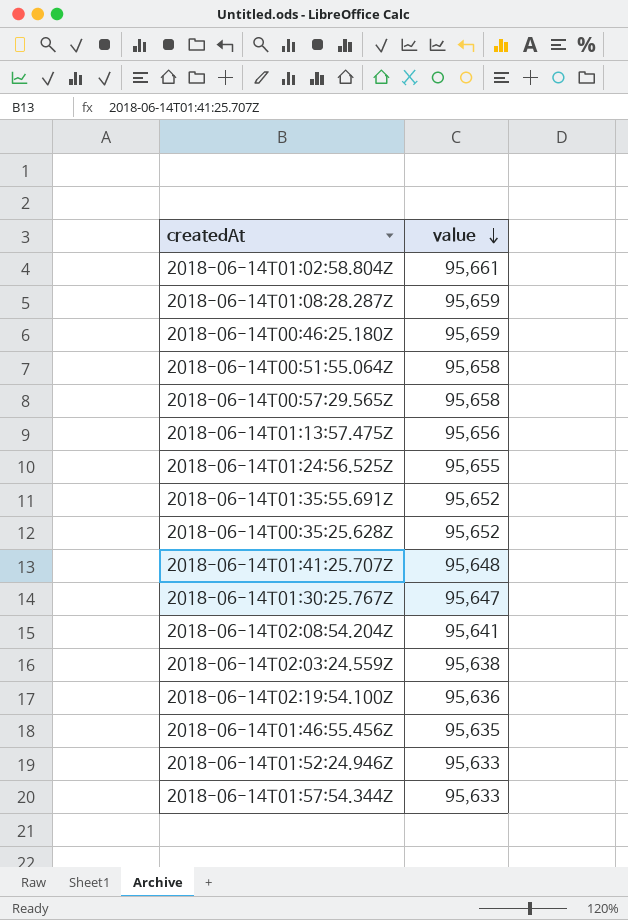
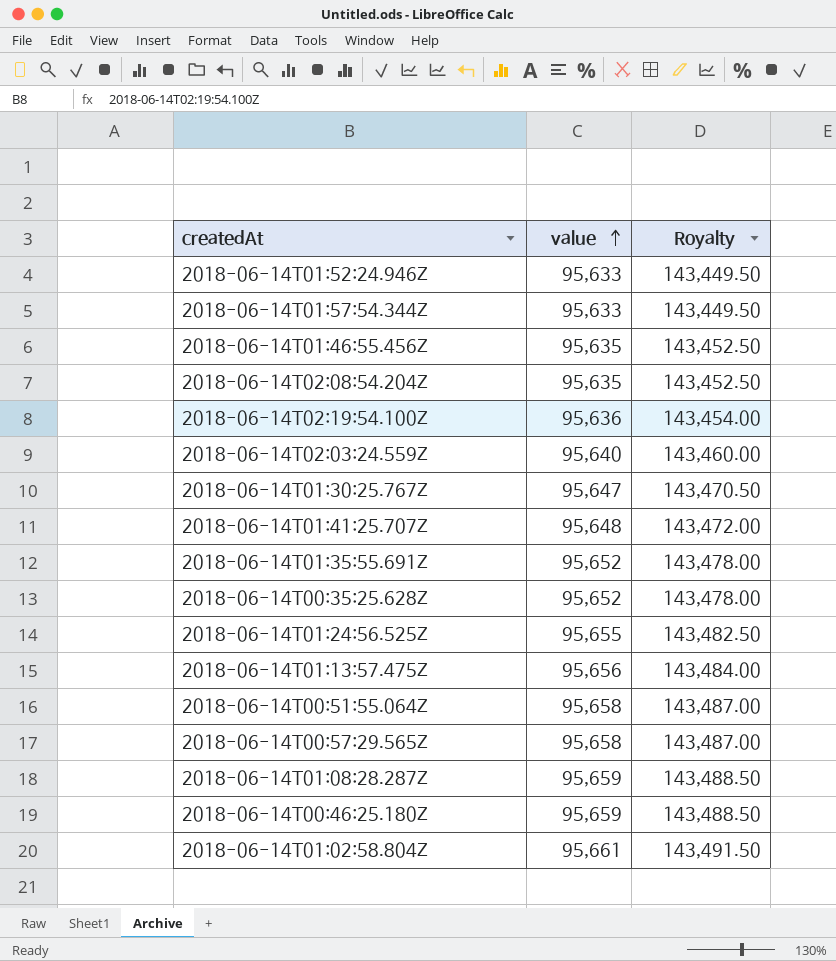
row order: value descending -> value ascending
column Royalty | formula: none -> [value] * 1.5
2018-06-14T02:08:54.204Z | value: 95,641 -> 95,635
2018-06-14T02:03:24.559Z | value: 95,638 -> 95,640

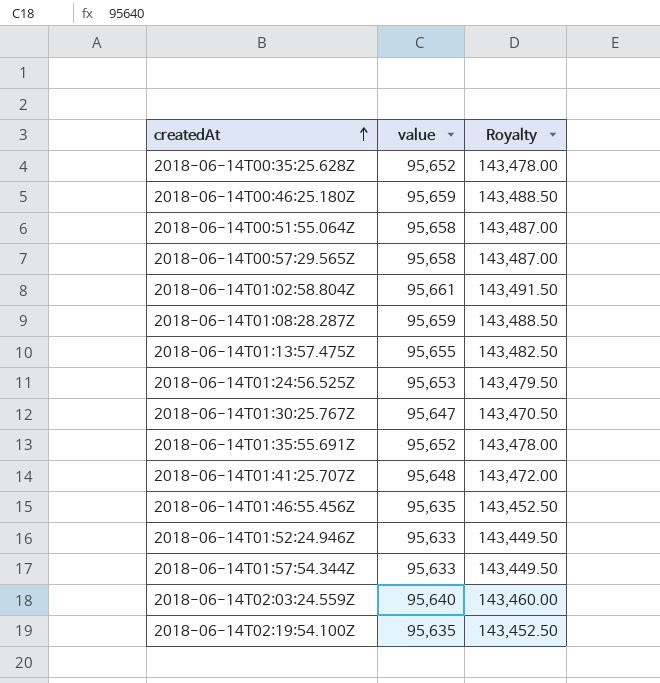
row order: value ascending -> createdAt ascending
row 2018-06-14T02:08:54.204Z: 95,635 | 143,452.50 -> none
2018-06-14T01:13:57.475Z | value: 95,656 -> 95,655
2018-06-14T01:13:57.475Z | Royalty: 143,484.00 -> 143,482.50
2018-06-14T01:24:56.525Z | value: 95,655 -> 95,653
2018-06-14T01:24:56.525Z | Royalty: 143,482.50 -> 143,479.50
2018-06-14T02:19:54.100Z | value: 95,636 -> 95,635
2018-06-14T02:19:54.100Z | Royalty: 143,454.00 -> 143,452.50

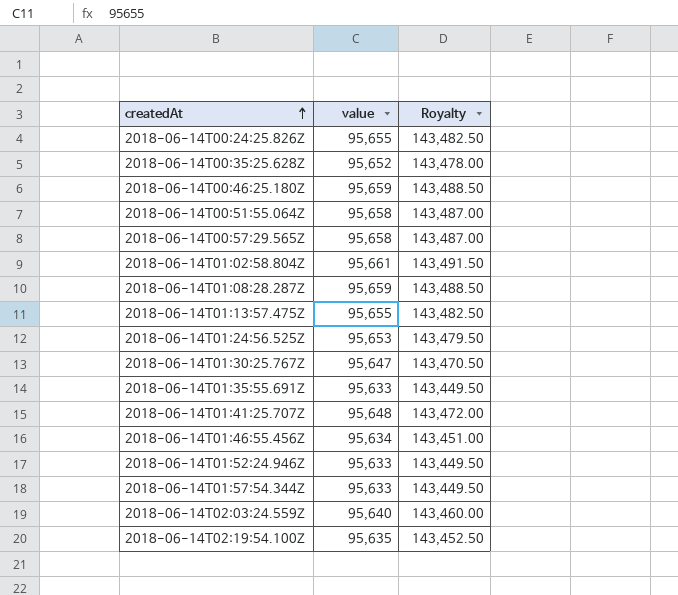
row 2018-06-14T00:24:25.826Z: none -> 95,655 | 143,482.50
2018-06-14T01:35:55.691Z | value: 95,652 -> 95,633
2018-06-14T01:35:55.691Z | Royalty: 143,478.00 -> 143,449.50
2018-06-14T01:46:55.456Z | value: 95,635 -> 95,634
2018-06-14T01:46:55.456Z | Royalty: 143,452.50 -> 143,451.00

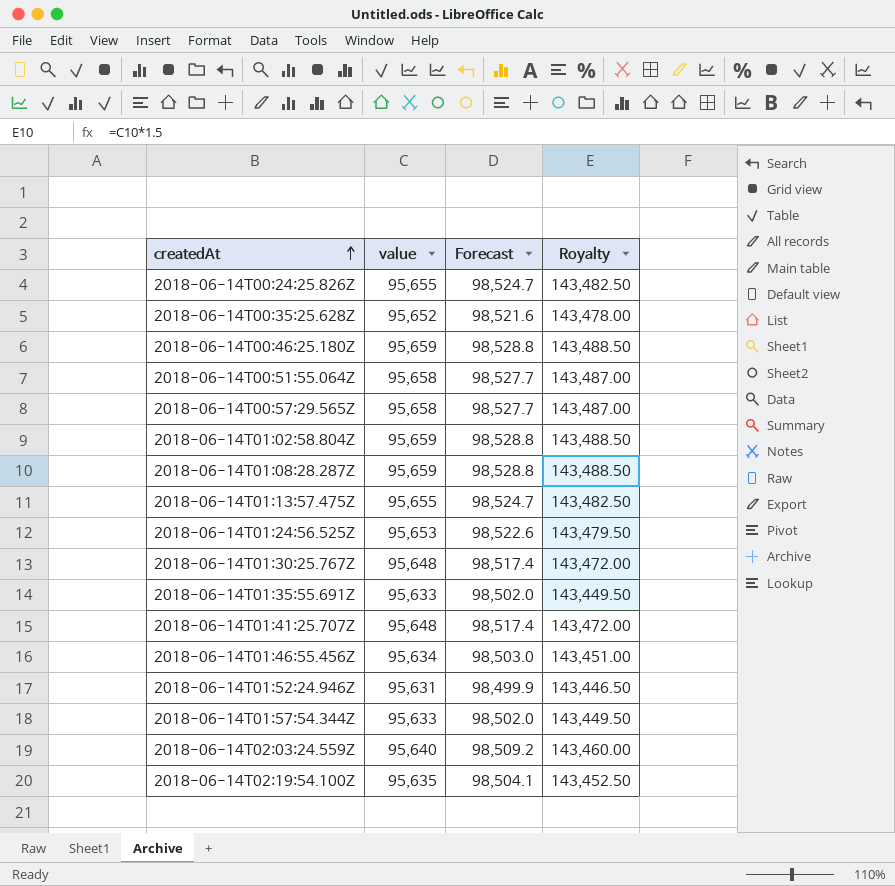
column Forecast | formula: none -> [value] * 1.03
2018-06-14T01:02:58.804Z | value: 95,661 -> 95,659
2018-06-14T01:02:58.804Z | Royalty: 143,491.50 -> 143,488.50
2018-06-14T01:30:25.767Z | value: 95,647 -> 95,648
2018-06-14T01:30:25.767Z | Royalty: 143,470.50 -> 143,472.00
2018-06-14T01:52:24.946Z | value: 95,633 -> 95,631
2018-06-14T01:52:24.946Z | Royalty: 143,449.50 -> 143,446.50

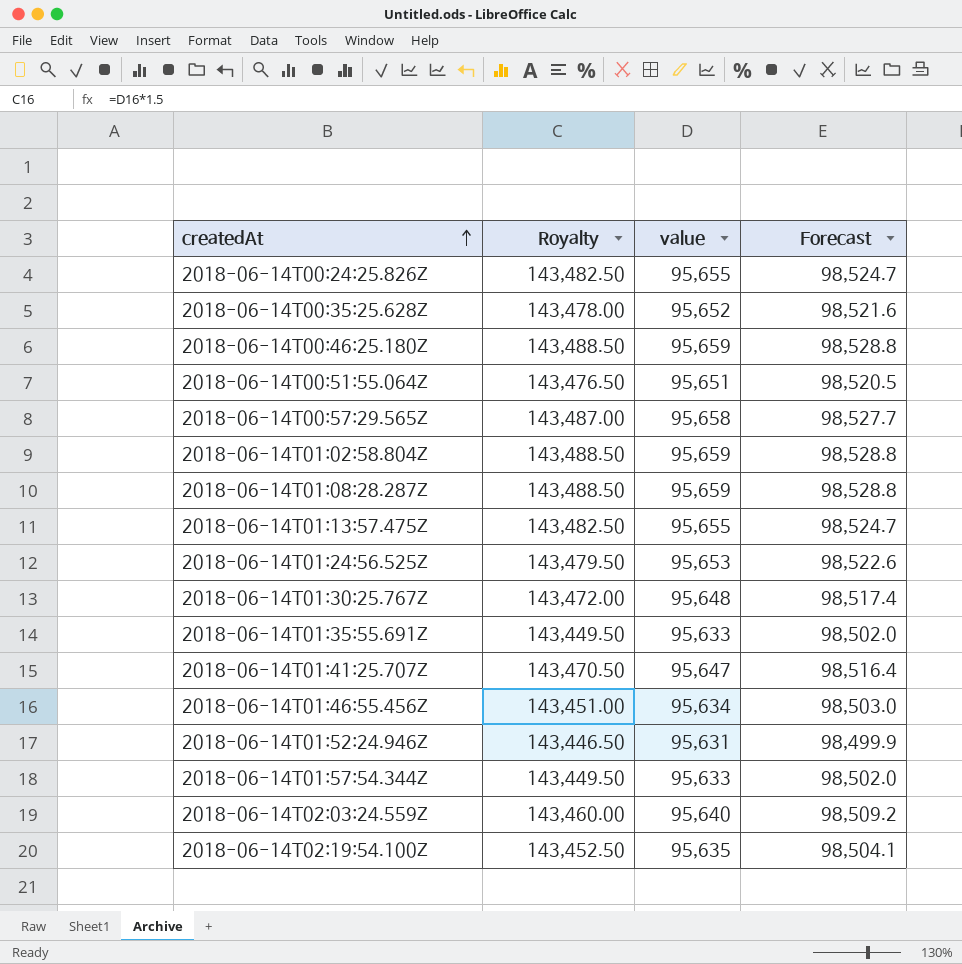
column Royalty | position: 4 -> 2
2018-06-14T00:51:55.064Z | Royalty: 143,487.00 -> 143,476.50
2018-06-14T00:51:55.064Z | value: 95,658 -> 95,651
2018-06-14T00:51:55.064Z | Forecast: 98,527.7 -> 98,520.5
2018-06-14T01:41:25.707Z | Royalty: 143,472.00 -> 143,470.50
2018-06-14T01:41:25.707Z | value: 95,648 -> 95,647
2018-06-14T01:41:25.707Z | Forecast: 98,517.4 -> 98,516.4

